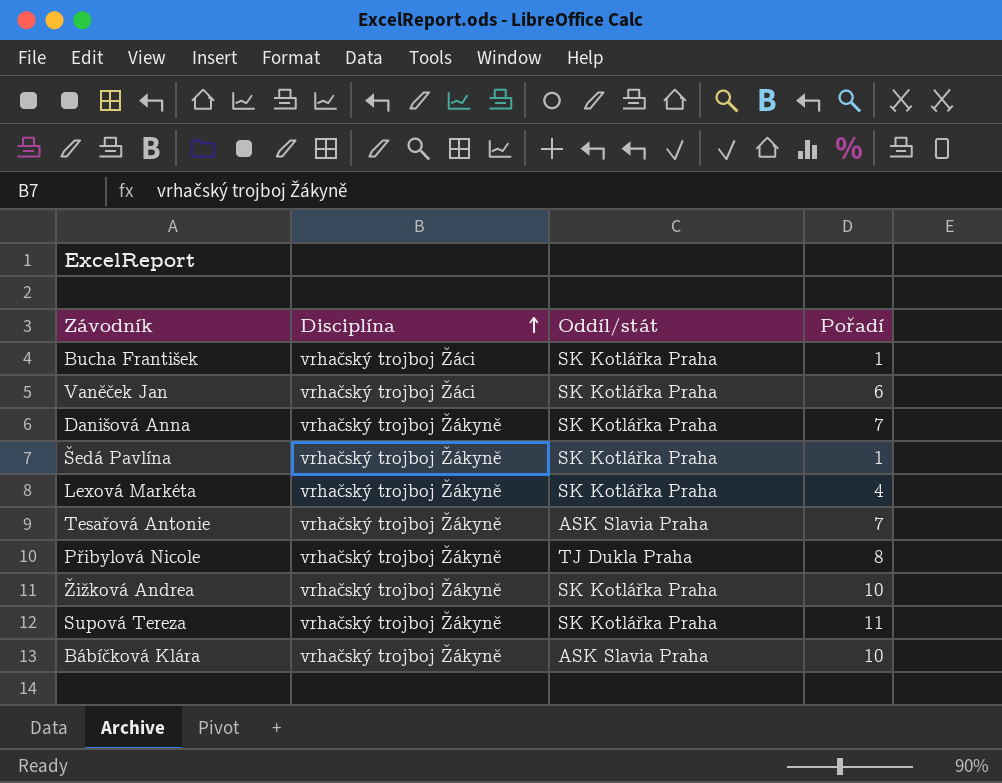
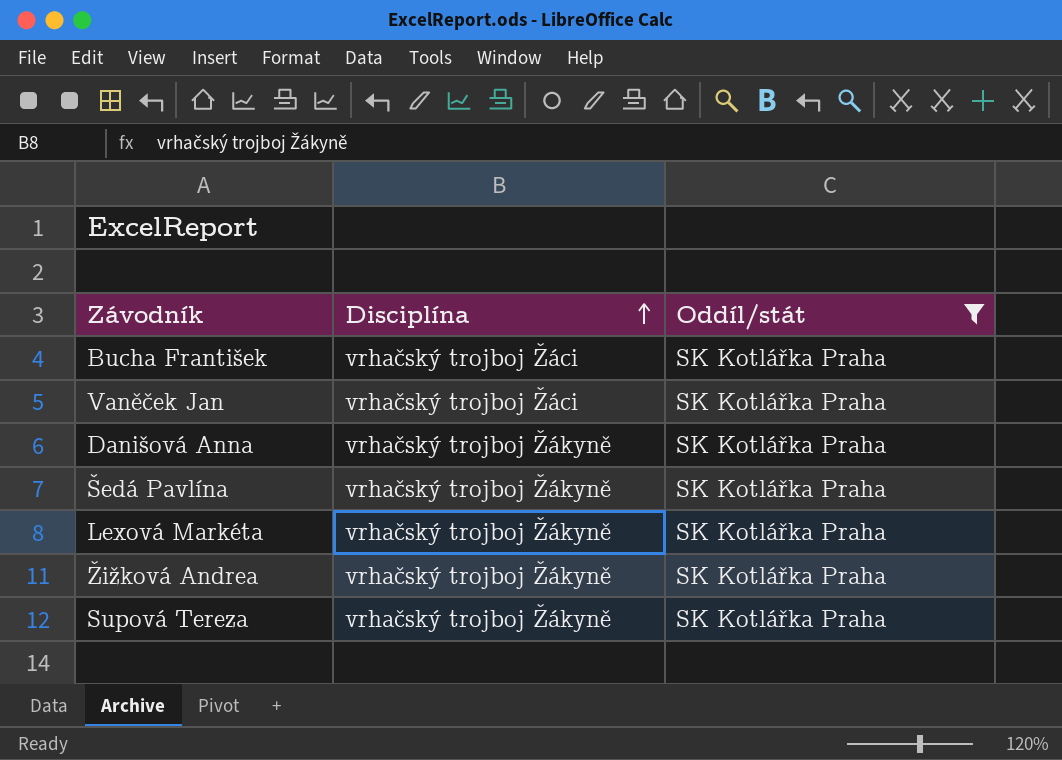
filter: none -> Oddíl/stát = SK Kotlářka Praha
column Pořadí | position: 4 -> none

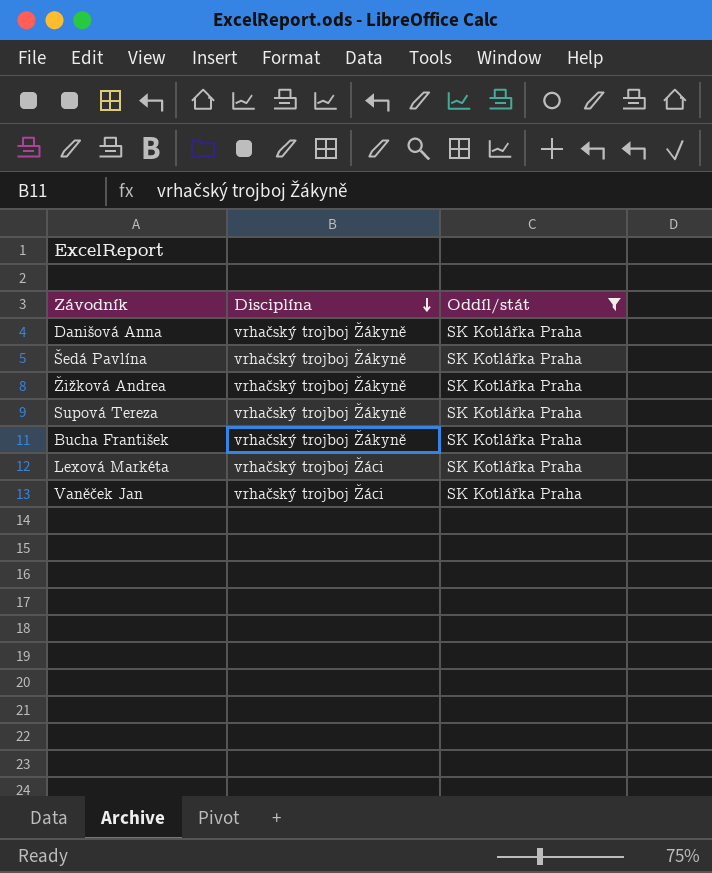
row order: Disciplína ascending -> Disciplína descending
Bucha František | Disciplína: vrhačský trojboj Žáci -> vrhačský trojboj Žákyně
Lexová Markéta | Disciplína: vrhačský trojboj Žákyně -> vrhačský trojboj Žáci

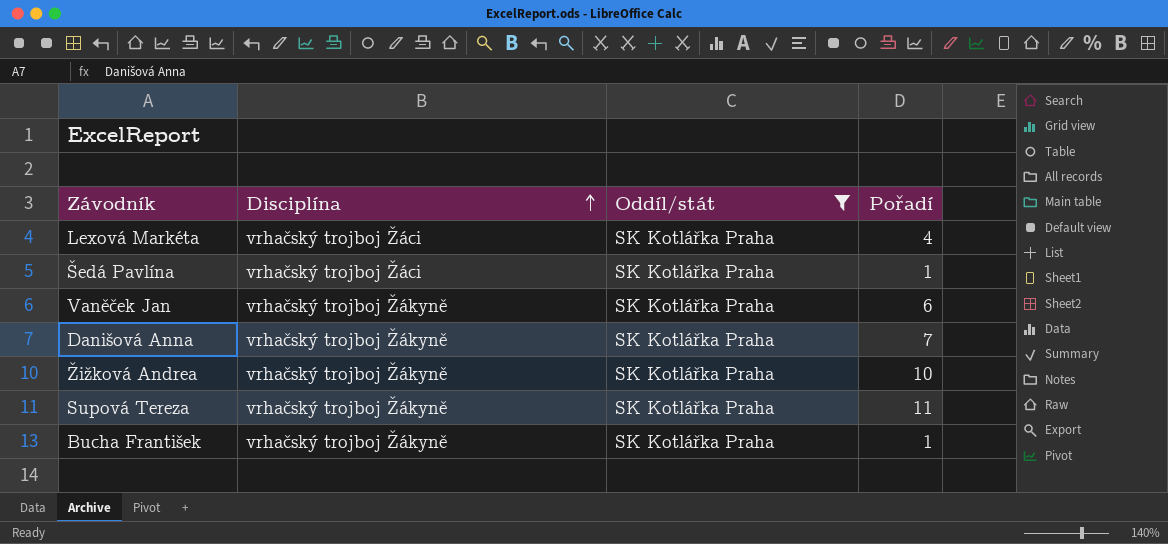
row order: Disciplína descending -> Disciplína ascending
column Pořadí | position: none -> 4
Šedá Pavlína | Disciplína: vrhačský trojboj Žákyně -> vrhačský trojboj Žáci
Vaněček Jan | Disciplína: vrhačský trojboj Žáci -> vrhačský trojboj Žákyně

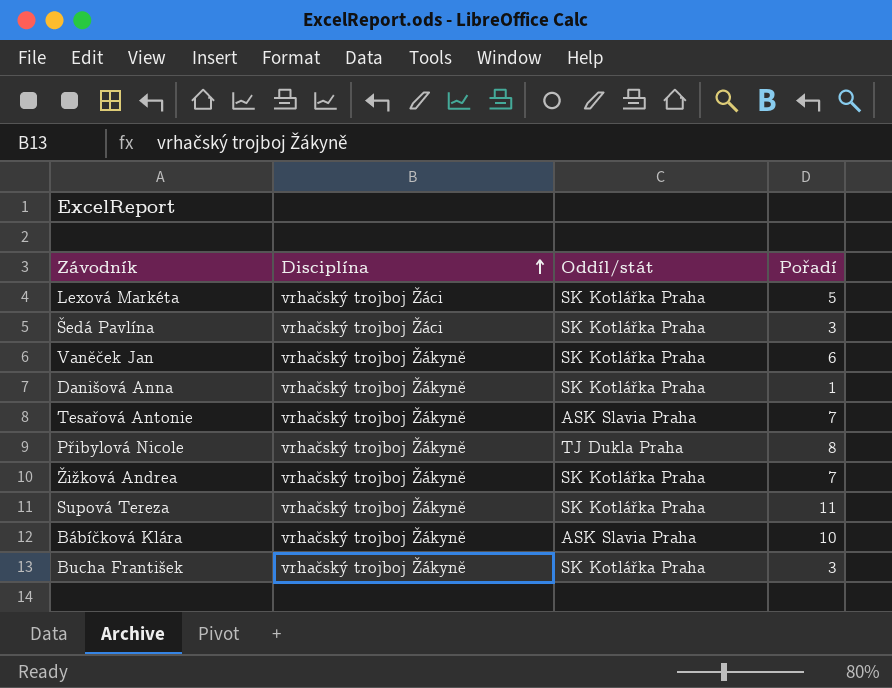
filter: Oddíl/stát = SK Kotlářka Praha -> none
Lexová Markéta | Pořadí: 4 -> 5
Šedá Pavlína | Pořadí: 1 -> 3
Danišová Anna | Pořadí: 7 -> 1
Žižková Andrea | Pořadí: 10 -> 7
Bucha František | Pořadí: 1 -> 3

